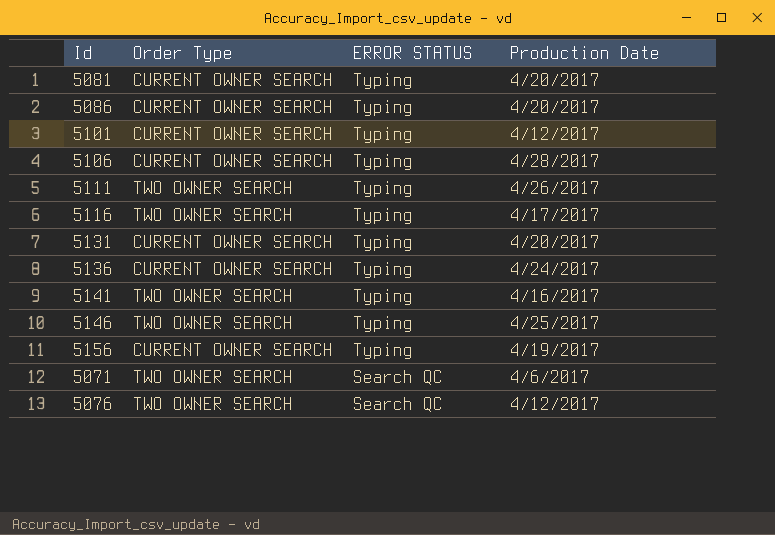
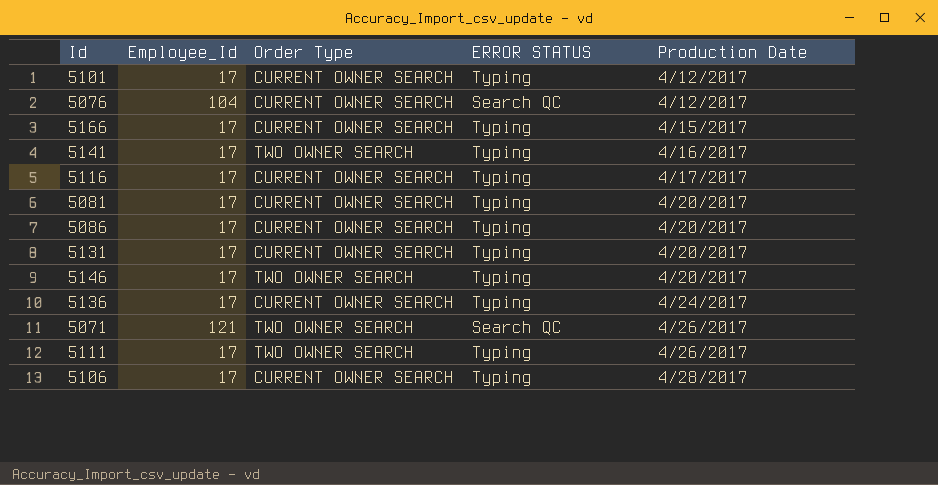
row order: ERROR STATUS descending -> Production Date ascending
column Employee_Id | position: none -> 2
row 5156: CURRENT OWNER SEARCH | Typing | 4/19/2017 -> none
5076 | Order Type: TWO OWNER SEARCH -> CURRENT OWNER SEARCH
row 5166: none -> 17 | CURRENT OWNER SEARCH | Typing | 4/15/2017
5116 | Order Type: TWO OWNER SEARCH -> CURRENT OWNER SEARCH
5146 | Production Date: 4/25/2017 -> 4/20/2017
5071 | Production Date: 4/6/2017 -> 4/26/2017

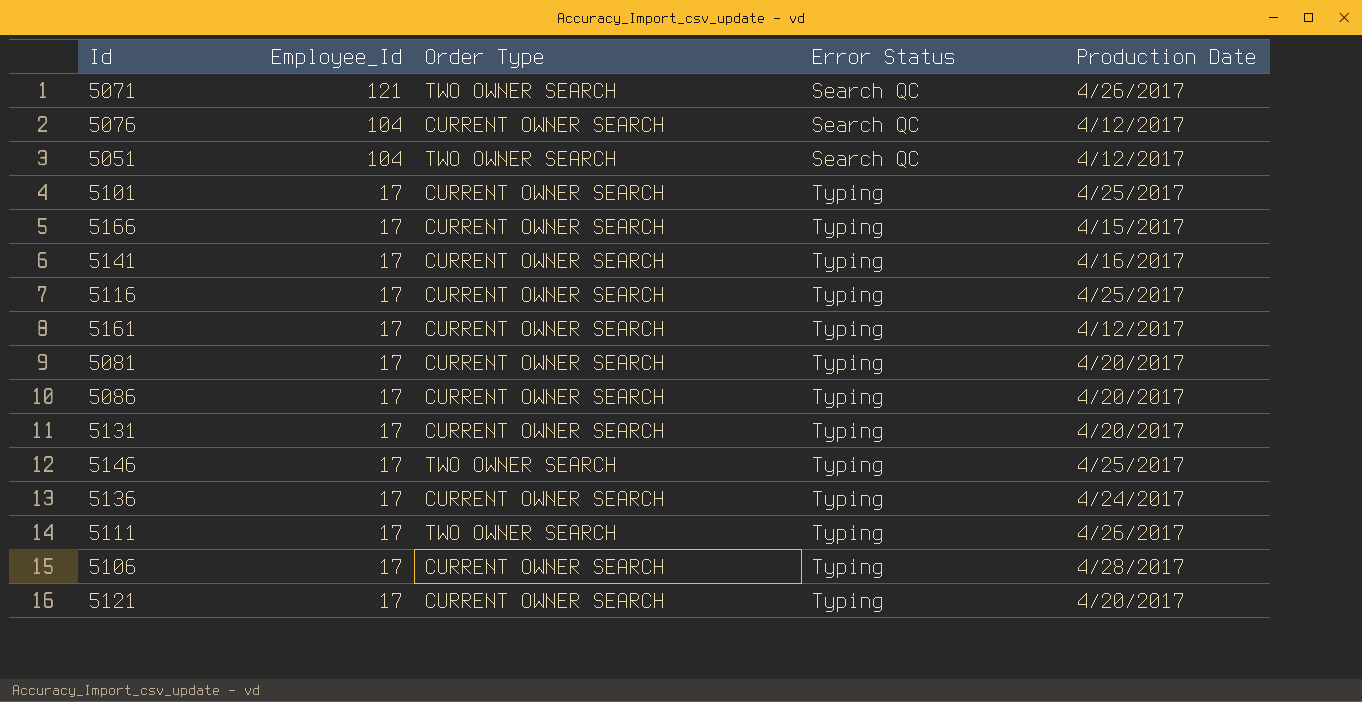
row order: Production Date ascending -> Employee_Id descending
column name: ERROR STATUS -> Error Status
row 5051: none -> 104 | TWO OWNER SEARCH | Search QC | 4/12/2017
5101 | Production Date: 4/12/2017 -> 4/25/2017
5141 | Order Type: TWO OWNER SEARCH -> CURRENT OWNER SEARCH
5116 | Production Date: 4/17/2017 -> 4/25/2017
row 5161: none -> 17 | CURRENT OWNER SEARCH | Typing | 4/12/2017
5146 | Production Date: 4/20/2017 -> 4/25/2017
row 5121: none -> 17 | CURRENT OWNER SEARCH | Typing | 4/20/2017

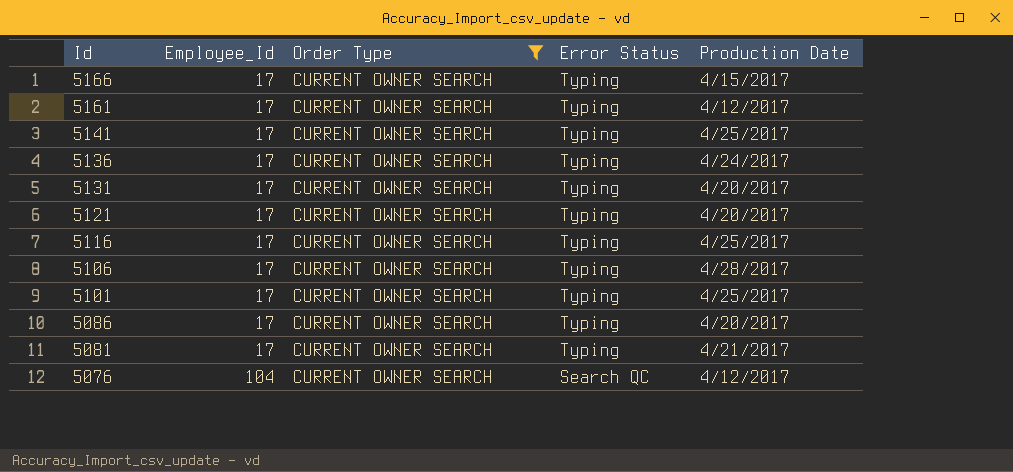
filter: none -> Order Type = CURRENT OWNER SEARCH
row order: Employee_Id descending -> Id descending
5141 | Production Date: 4/16/2017 -> 4/25/2017
5081 | Production Date: 4/20/2017 -> 4/21/2017

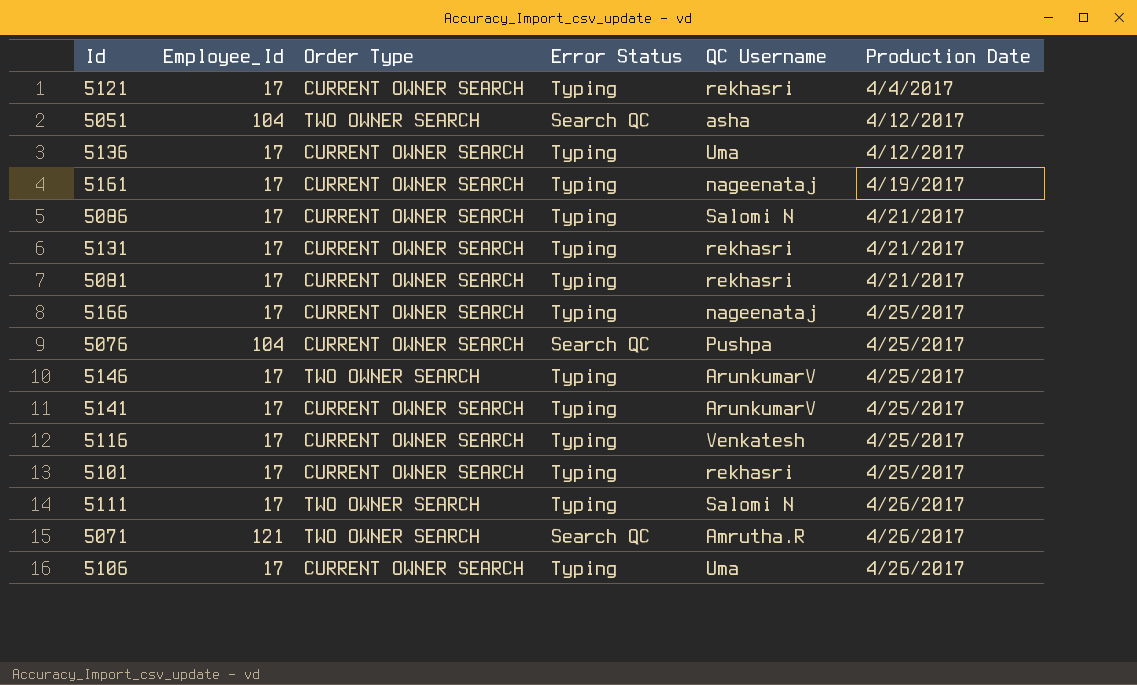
filter: Order Type = CURRENT OWNER SEARCH -> none
row order: Id descending -> Production Date ascending
column QC Username | position: none -> 5
5121 | Production Date: 4/20/2017 -> 4/4/2017
5136 | Production Date: 4/24/2017 -> 4/12/2017
5161 | Production Date: 4/12/2017 -> 4/19/2017
5086 | Production Date: 4/20/2017 -> 4/21/2017
5131 | Production Date: 4/20/2017 -> 4/21/2017
5166 | Production Date: 4/15/2017 -> 4/25/2017
5076 | Production Date: 4/12/2017 -> 4/25/2017
5106 | Production Date: 4/28/2017 -> 4/26/2017

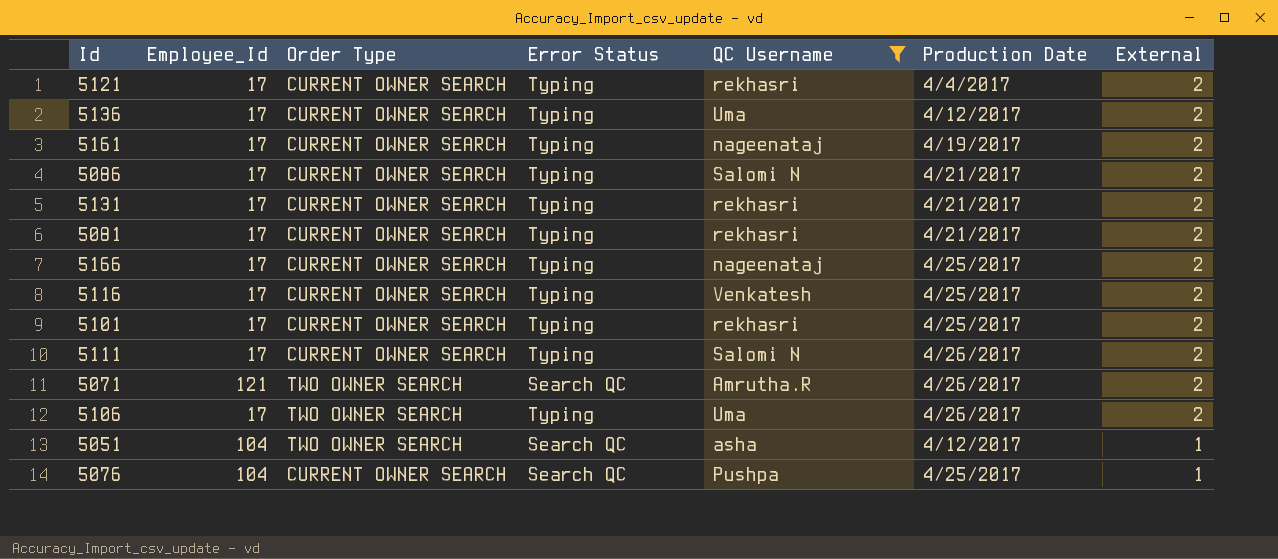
filter: none -> QC Username != ArunkumarV
row order: Production Date ascending -> External descending
column External | position: none -> 7
5111 | Order Type: TWO OWNER SEARCH -> CURRENT OWNER SEARCH
5106 | Order Type: CURRENT OWNER SEARCH -> TWO OWNER SEARCH

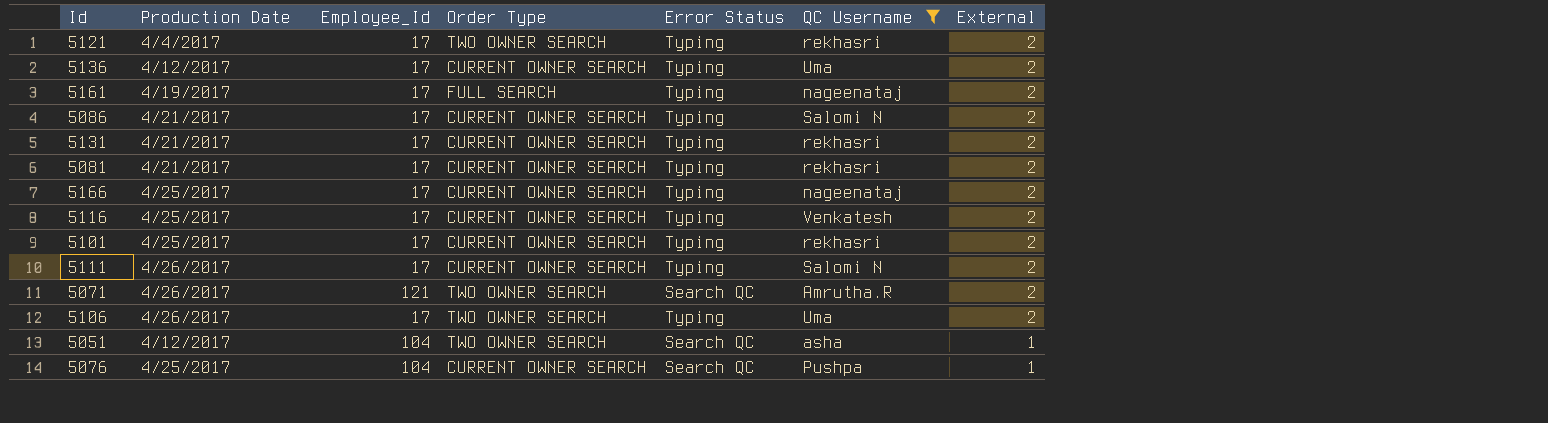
column Production Date | position: 6 -> 2
5121 | Order Type: CURRENT OWNER SEARCH -> TWO OWNER SEARCH
5161 | Order Type: CURRENT OWNER SEARCH -> FULL SEARCH

